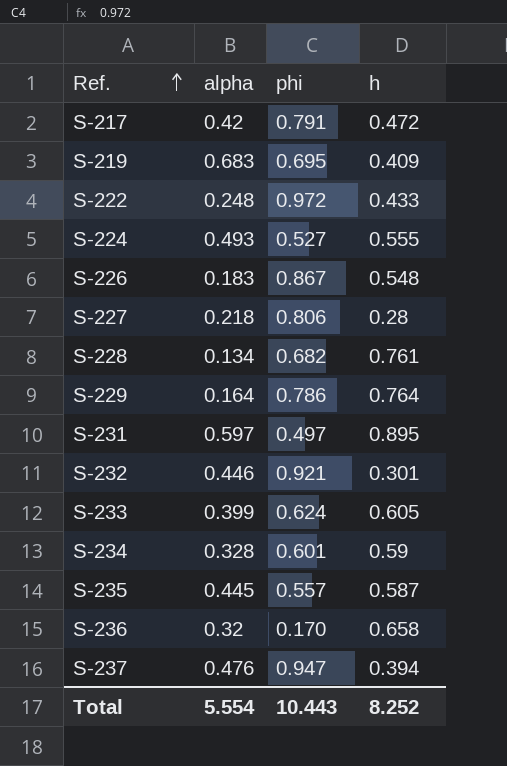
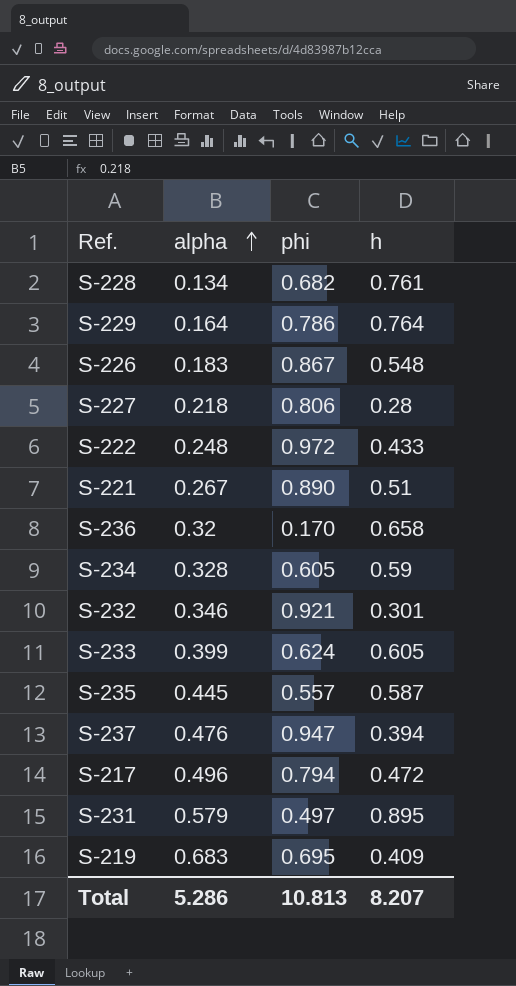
row order: Ref. ascending -> alpha ascending
row S-224: 0.493 | 0.527 | 0.555 -> none
row S-221: none -> 0.267 | 0.890 | 0.51
S-234 | phi: 0.601 -> 0.605
S-232 | alpha: 0.446 -> 0.346
S-217 | alpha: 0.42 -> 0.496
S-217 | phi: 0.791 -> 0.794
S-231 | alpha: 0.597 -> 0.579
Total | alpha: 5.554 -> 5.286
Total | phi: 10.443 -> 10.813
Total | h: 8.252 -> 8.207

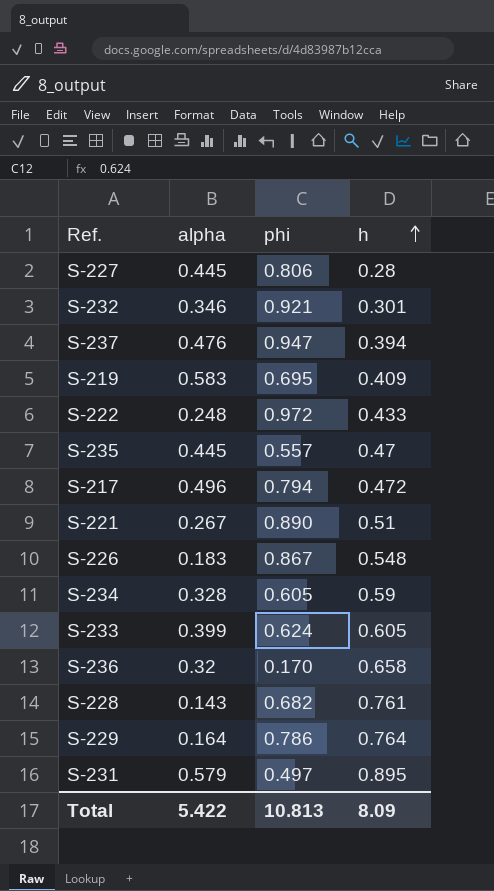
row order: alpha ascending -> h ascending
S-227 | alpha: 0.218 -> 0.445
S-219 | alpha: 0.683 -> 0.583
S-235 | h: 0.587 -> 0.47
S-228 | alpha: 0.134 -> 0.143
Total | alpha: 5.286 -> 5.422
Total | h: 8.207 -> 8.09

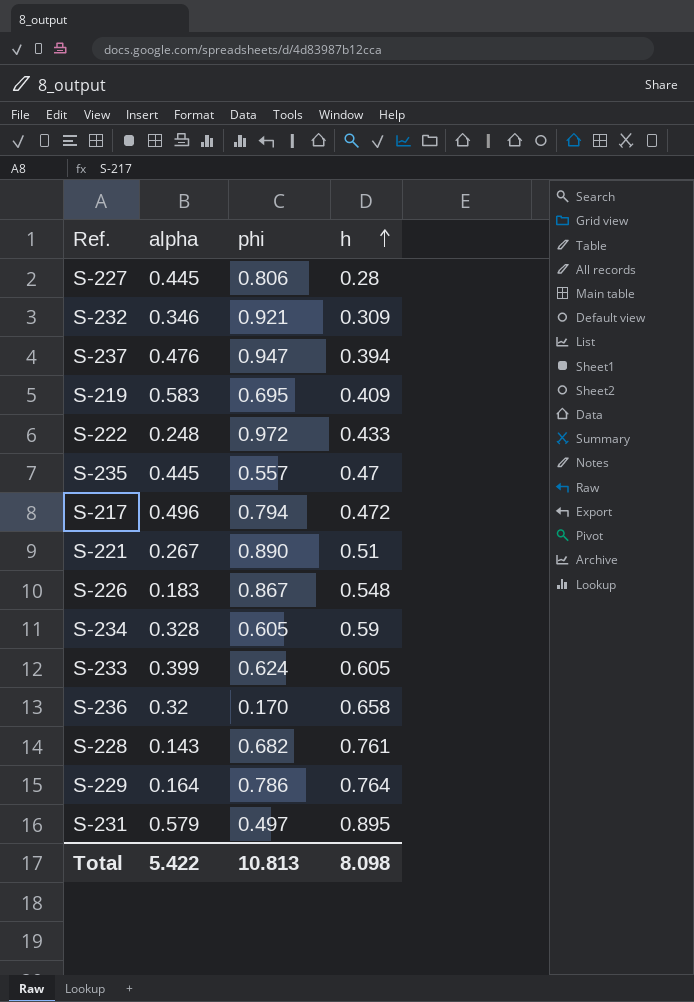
S-232 | h: 0.301 -> 0.309
Total | h: 8.09 -> 8.098

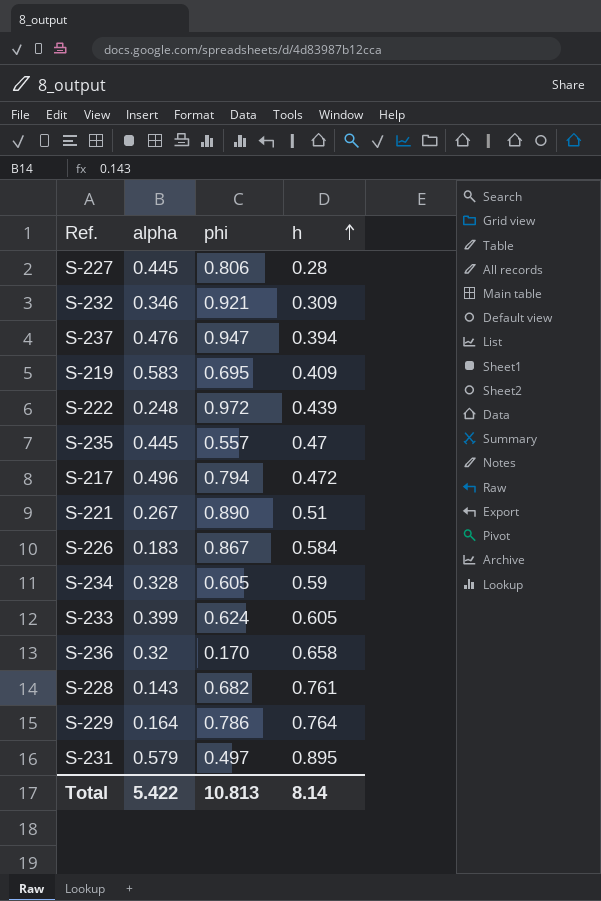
S-222 | h: 0.433 -> 0.439
S-226 | h: 0.548 -> 0.584
Total | h: 8.098 -> 8.14

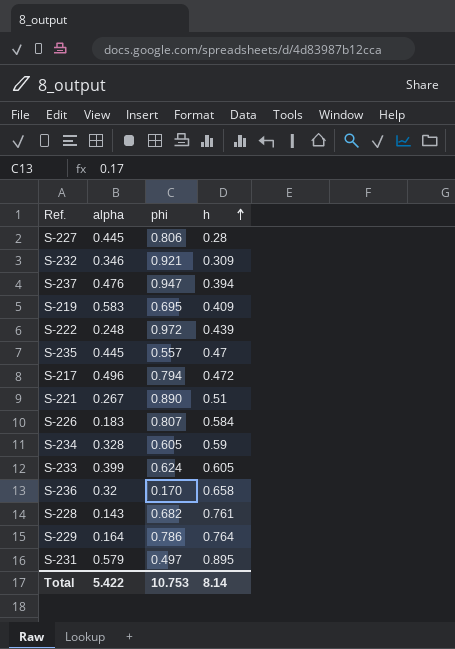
S-226 | phi: 0.867 -> 0.807
Total | phi: 10.813 -> 10.753

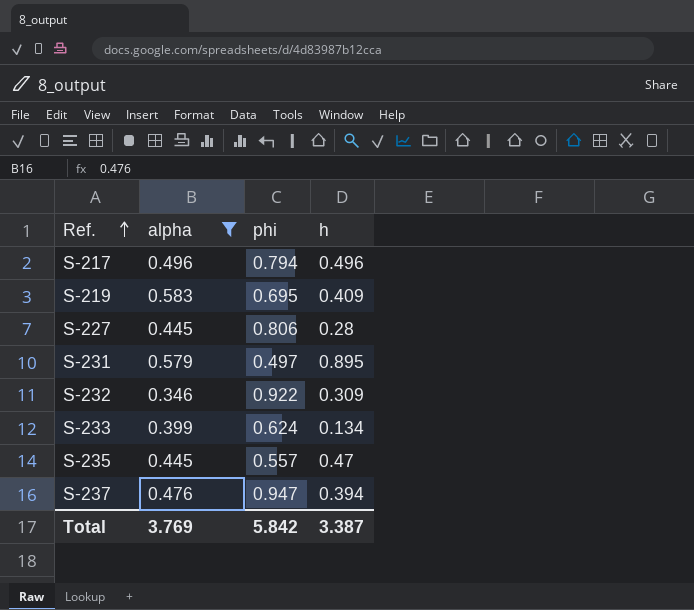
filter: none -> alpha >= 0.346
row order: h ascending -> Ref. ascending
S-217 | h: 0.472 -> 0.496
S-232 | phi: 0.921 -> 0.922
S-233 | h: 0.605 -> 0.134
Total | alpha: 5.422 -> 3.769
Total | phi: 10.753 -> 5.842
Total | h: 8.14 -> 3.387

